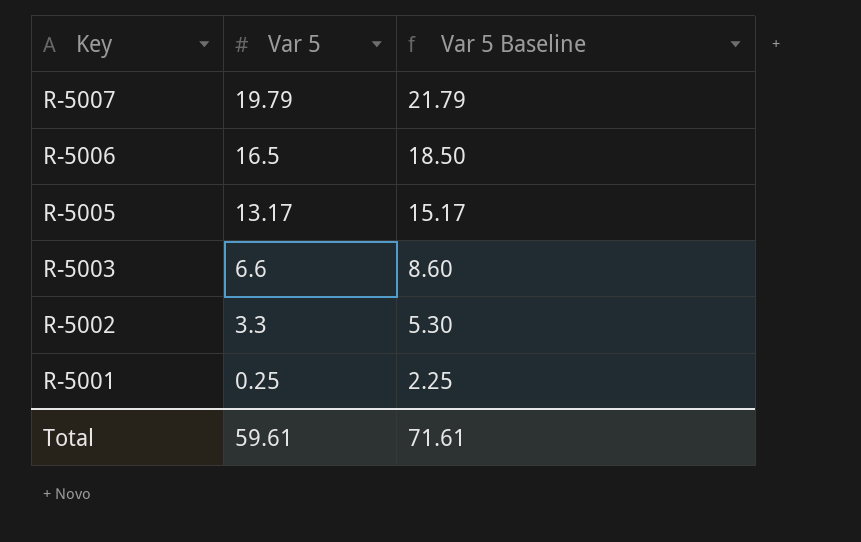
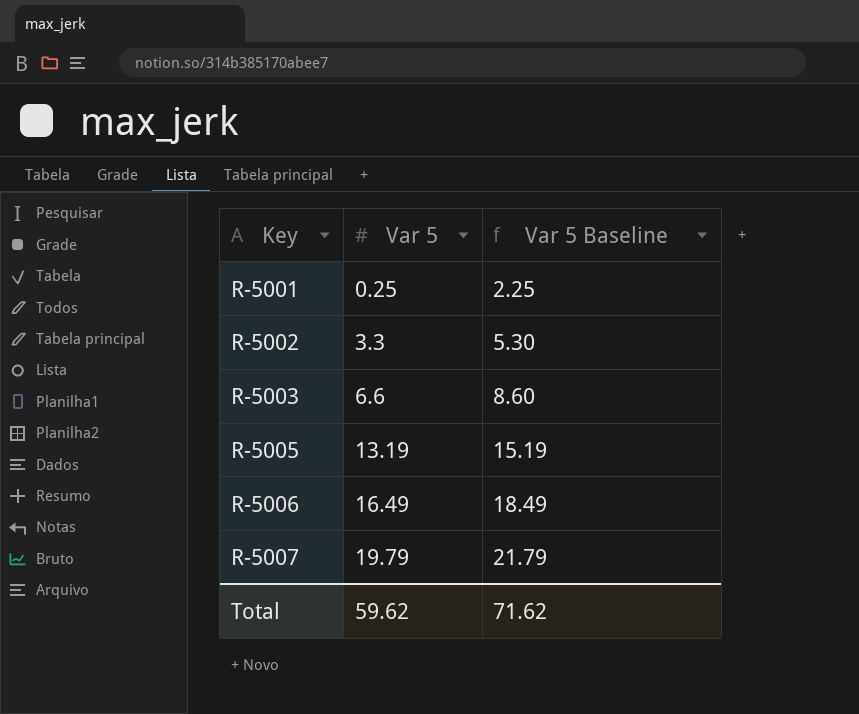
row order: Key descending -> Key ascending
R-5005 | Var 5: 13.17 -> 13.19
R-5005 | Var 5 Baseline: 15.17 -> 15.19
R-5006 | Var 5: 16.5 -> 16.49
R-5006 | Var 5 Baseline: 18.50 -> 18.49
Total | Var 5: 59.61 -> 59.62
Total | Var 5 Baseline: 71.61 -> 71.62

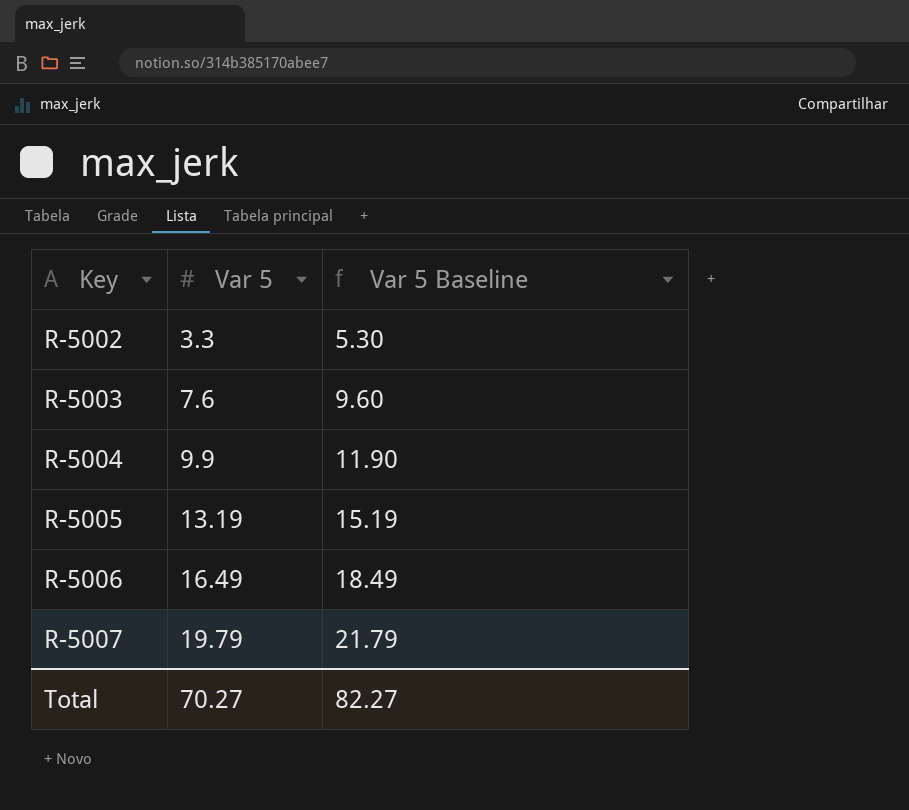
row R-5001: 0.25 | 2.25 -> none
R-5003 | Var 5: 6.6 -> 7.6
R-5003 | Var 5 Baseline: 8.60 -> 9.60
row R-5004: none -> 9.9 | 11.90
Total | Var 5: 59.62 -> 70.27
Total | Var 5 Baseline: 71.62 -> 82.27

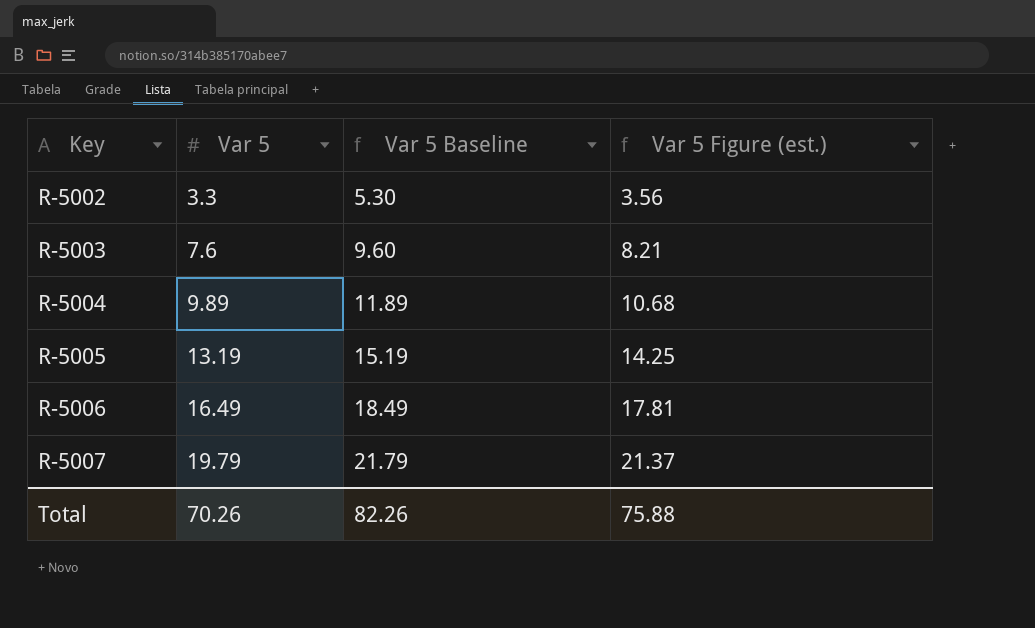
column Var 5 Figure (est.) | formula: none -> [Var 5] * 1.08
R-5004 | Var 5: 9.9 -> 9.89
R-5004 | Var 5 Baseline: 11.90 -> 11.89
Total | Var 5: 70.27 -> 70.26
Total | Var 5 Baseline: 82.27 -> 82.26

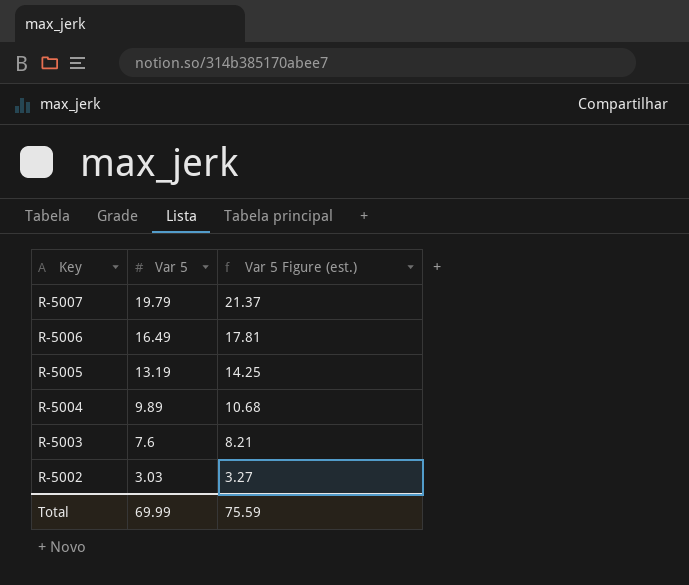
row order: Key ascending -> Key descending
column Var 5 Baseline | formula: [Var 5] + 2 -> none
R-5002 | Var 5: 3.3 -> 3.03
R-5002 | Var 5 Figure (est.): 3.56 -> 3.27
Total | Var 5: 70.26 -> 69.99
Total | Var 5 Figure (est.): 75.88 -> 75.59

